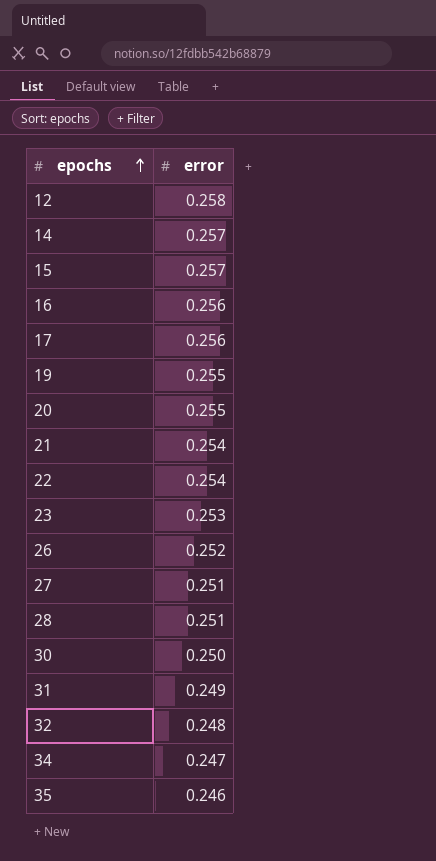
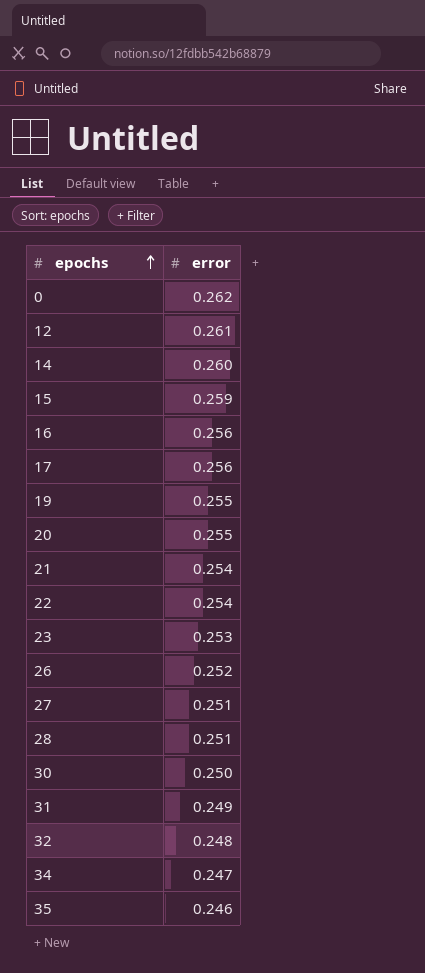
row 0: none -> 0.262
12 | error: 0.258 -> 0.261
14 | error: 0.257 -> 0.260
15 | error: 0.257 -> 0.259

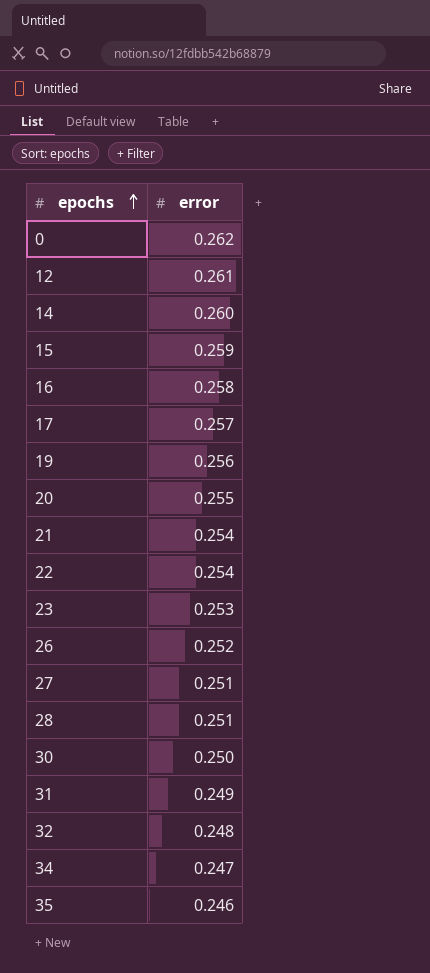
16 | error: 0.256 -> 0.258
17 | error: 0.256 -> 0.257
19 | error: 0.255 -> 0.256

